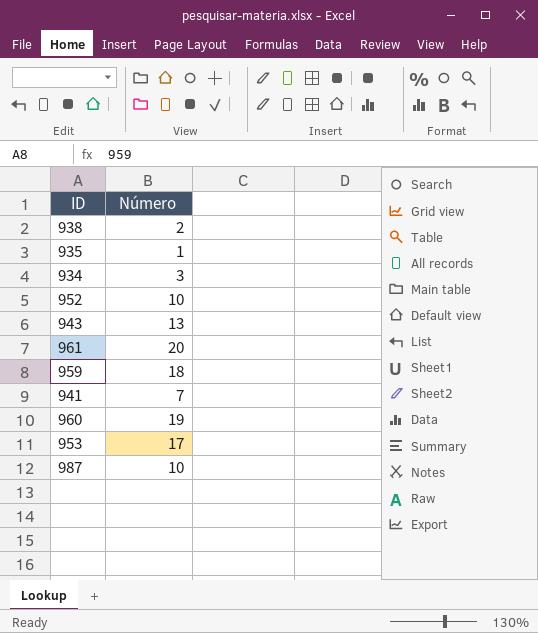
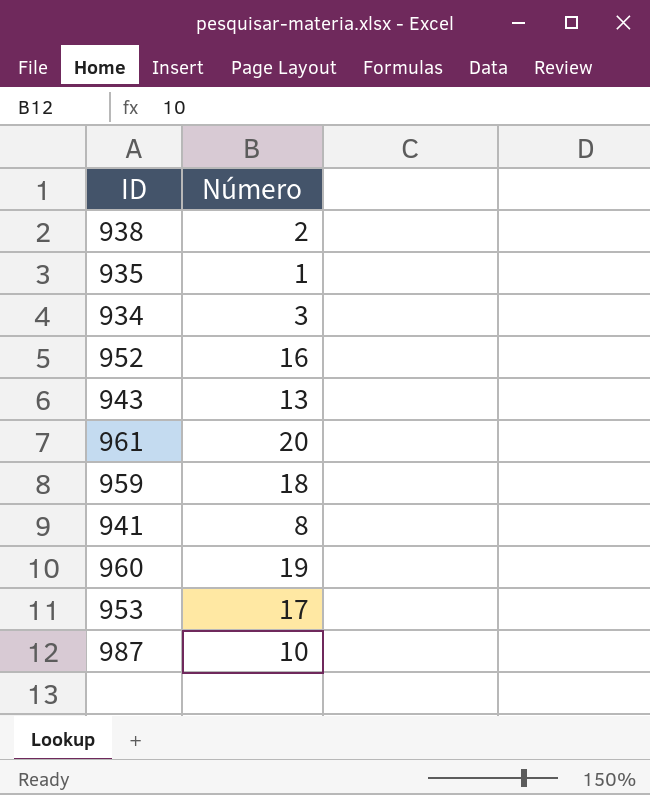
952 | Número: 10 -> 16
941 | Número: 7 -> 8

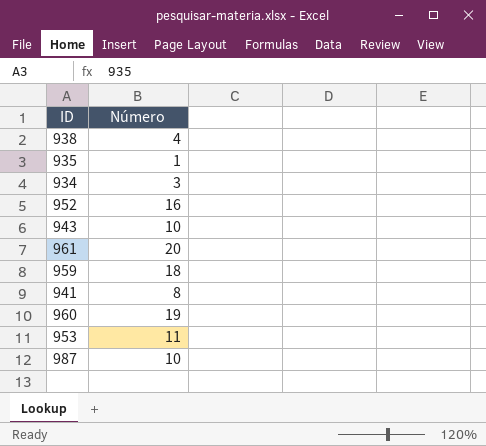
938 | Número: 2 -> 4
943 | Número: 13 -> 10
953 | Número: 17 -> 11

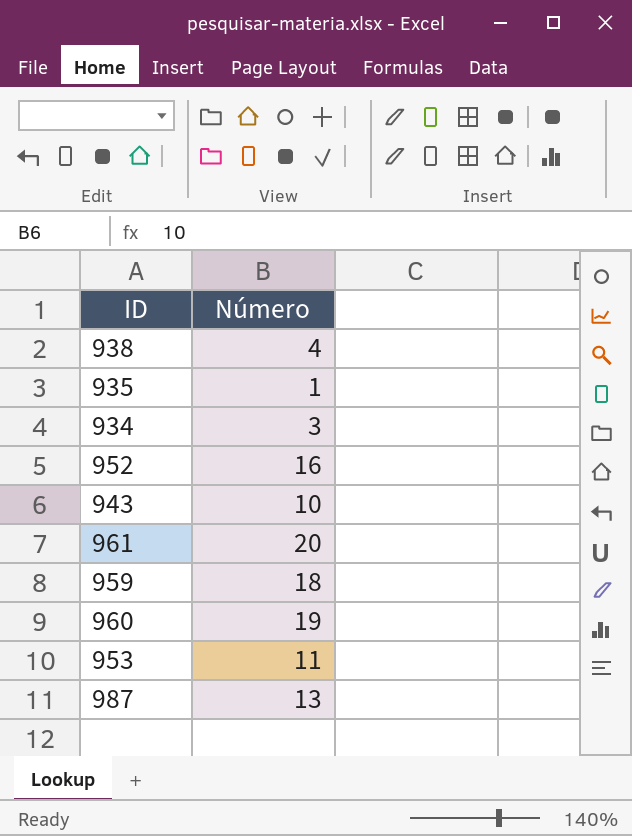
row 941: 8 -> none
987 | Número: 10 -> 13

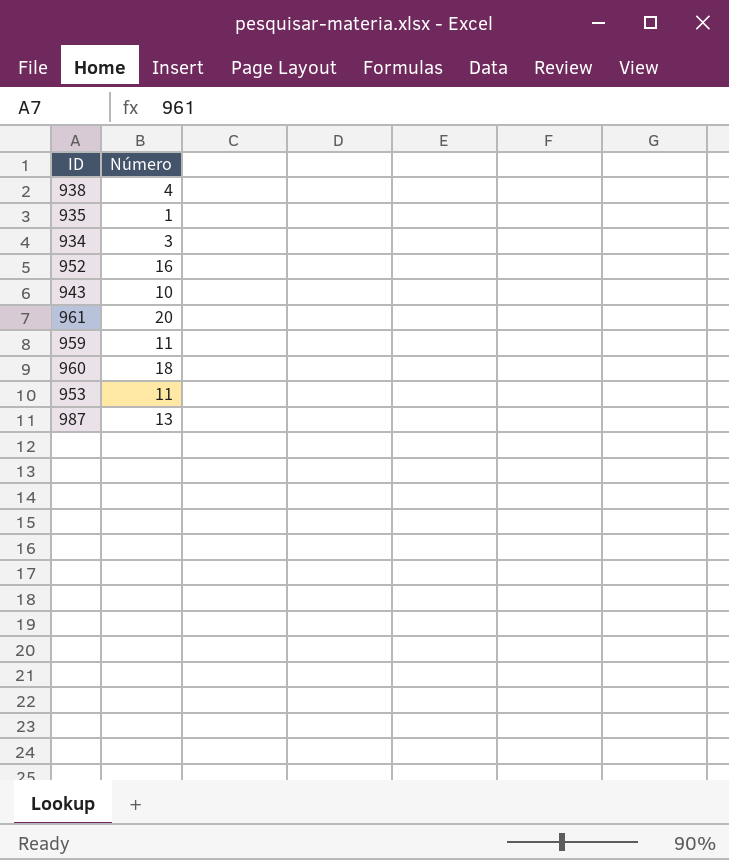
959 | Número: 18 -> 11
960 | Número: 19 -> 18

